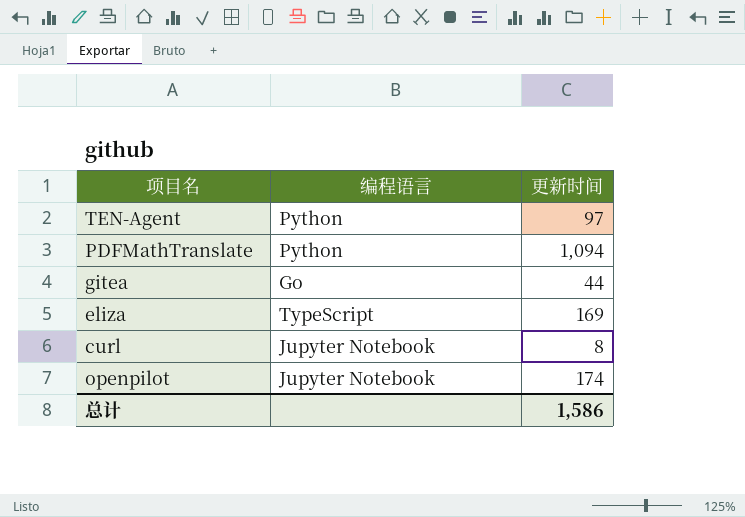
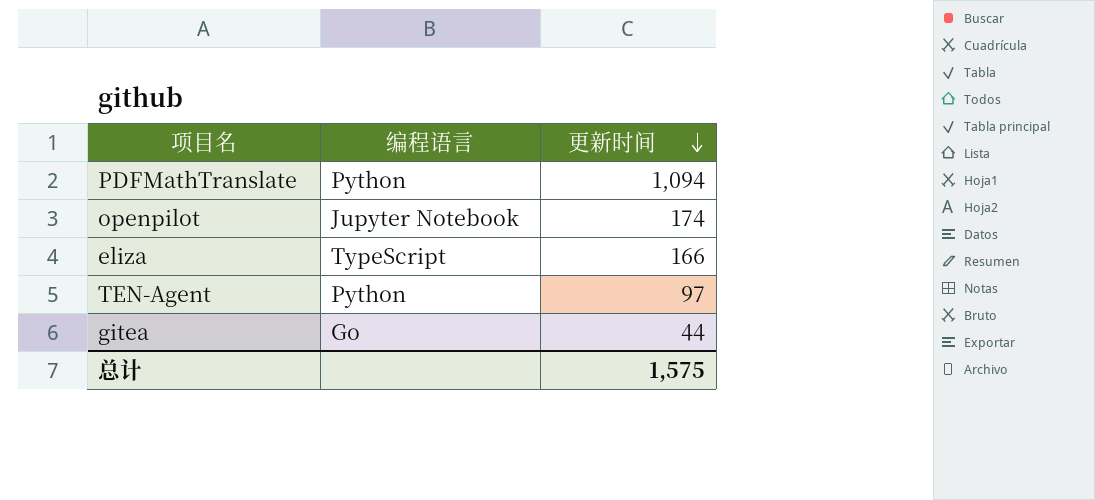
row order: none -> 更新时间 descending
row curl: Jupyter Notebook | 8 -> none
eliza | 更新时间: 169 -> 166
总计 | 更新时间: 1,586 -> 1,575

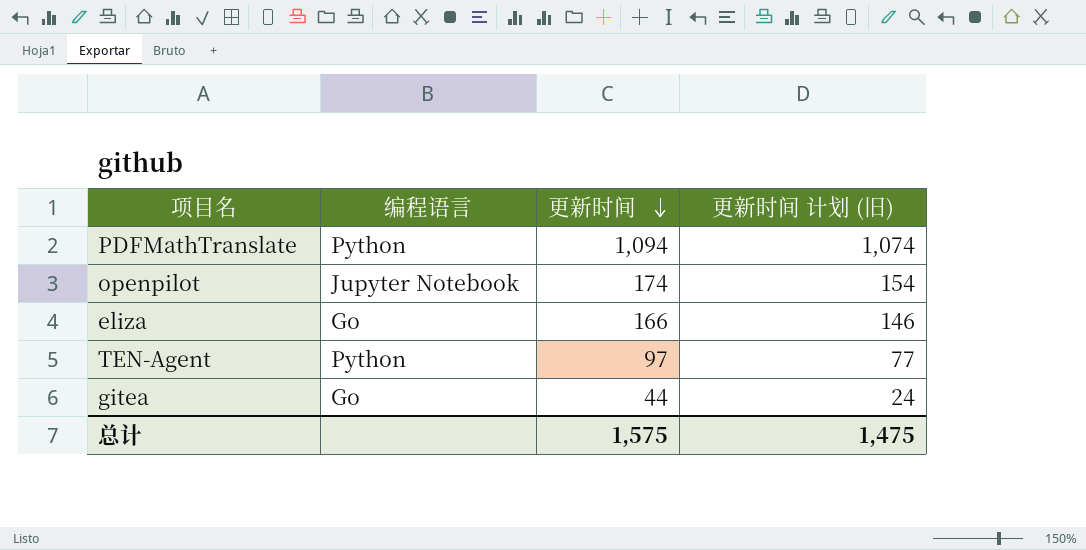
column 更新时间 计划 (旧) | formula: none -> [更新时间] - 20
eliza | 编程语言: TypeScript -> Go

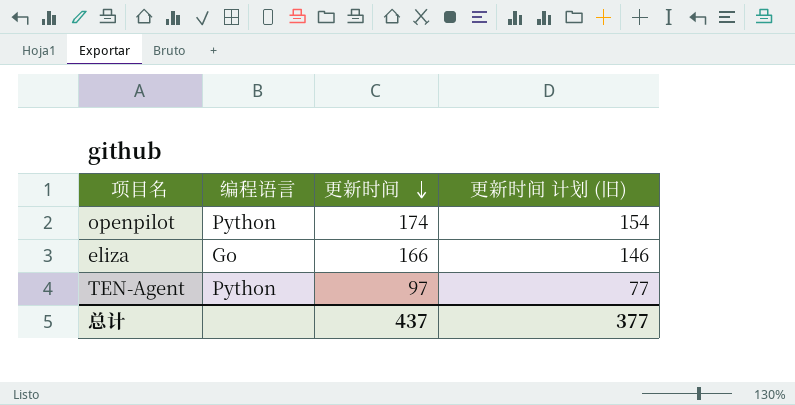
row PDFMathTranslate: Python | 1,094 | 1,074 -> none
row gitea: Go | 44 | 24 -> none
openpilot | 编程语言: Jupyter Notebook -> Python
总计 | 更新时间: 1,575 -> 437
总计 | 更新时间 计划 (旧): 1,475 -> 377

